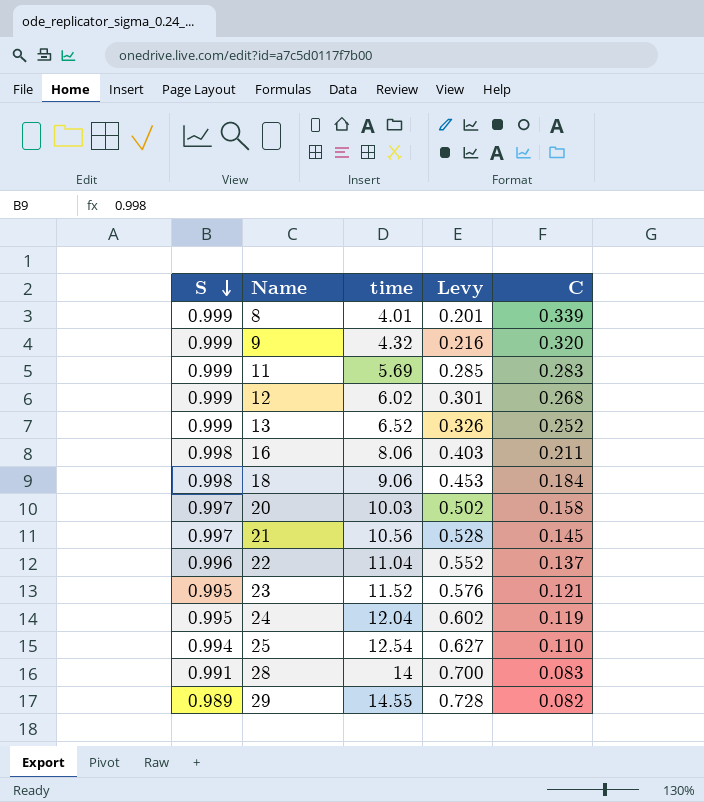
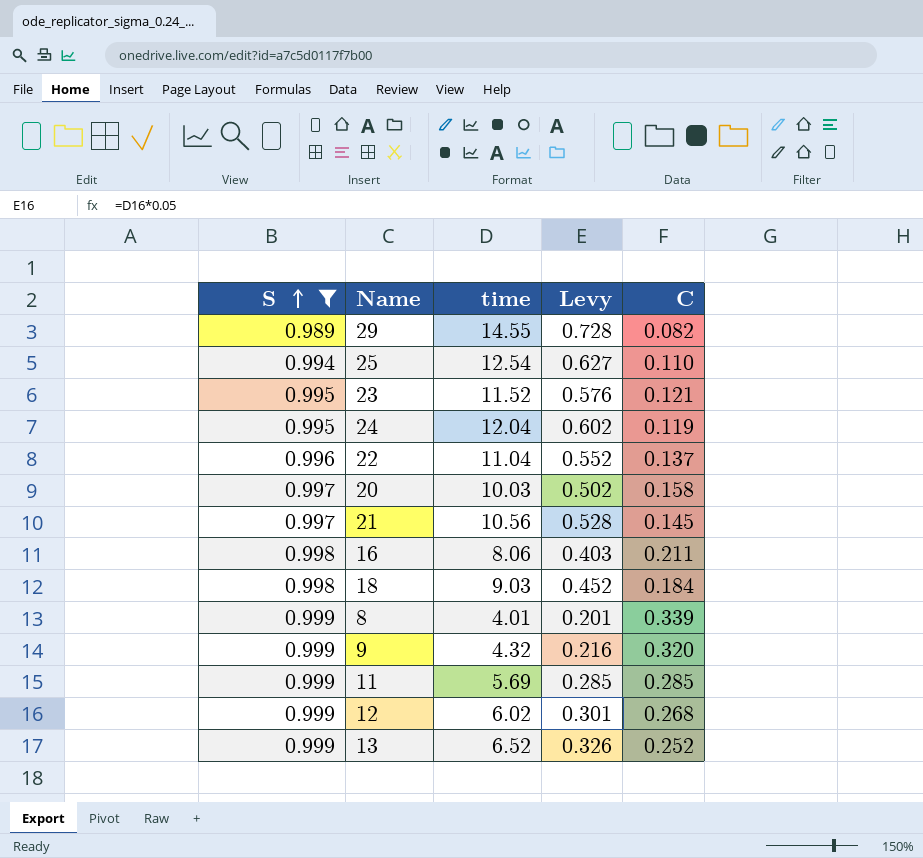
filter: none -> S != 0.991
row order: S descending -> S ascending
18 | time: 9.06 -> 9.03
18 | Levy: 0.453 -> 0.452
11 | C: 0.283 -> 0.285

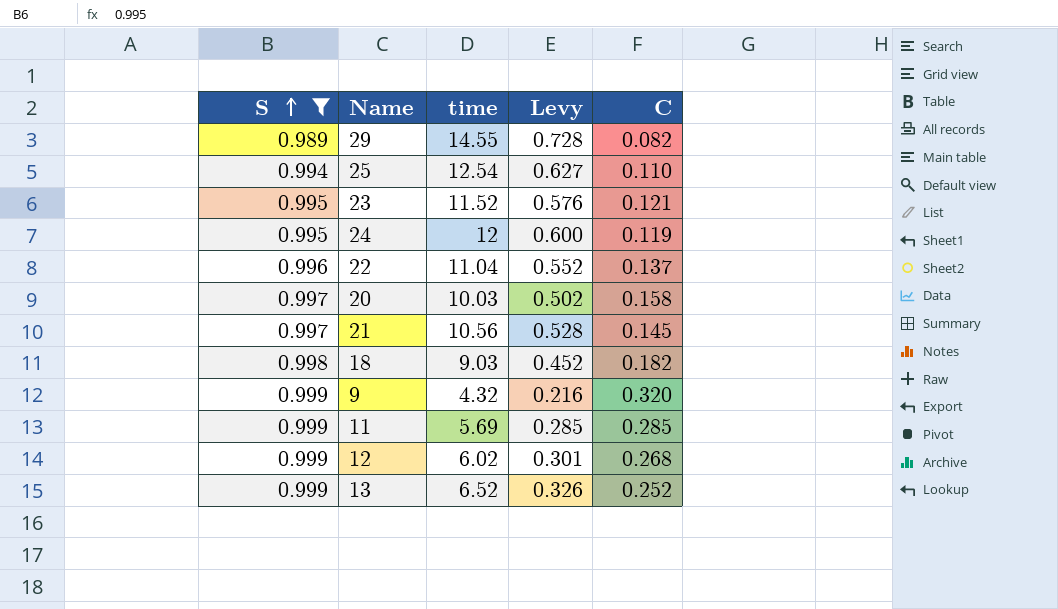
row 16: 0.998 | 8.06 | 0.403 | 0.211 -> none
row 8: 0.999 | 4.01 | 0.201 | 0.339 -> none
24 | time: 12.04 -> 12
24 | Levy: 0.602 -> 0.600
18 | C: 0.184 -> 0.182

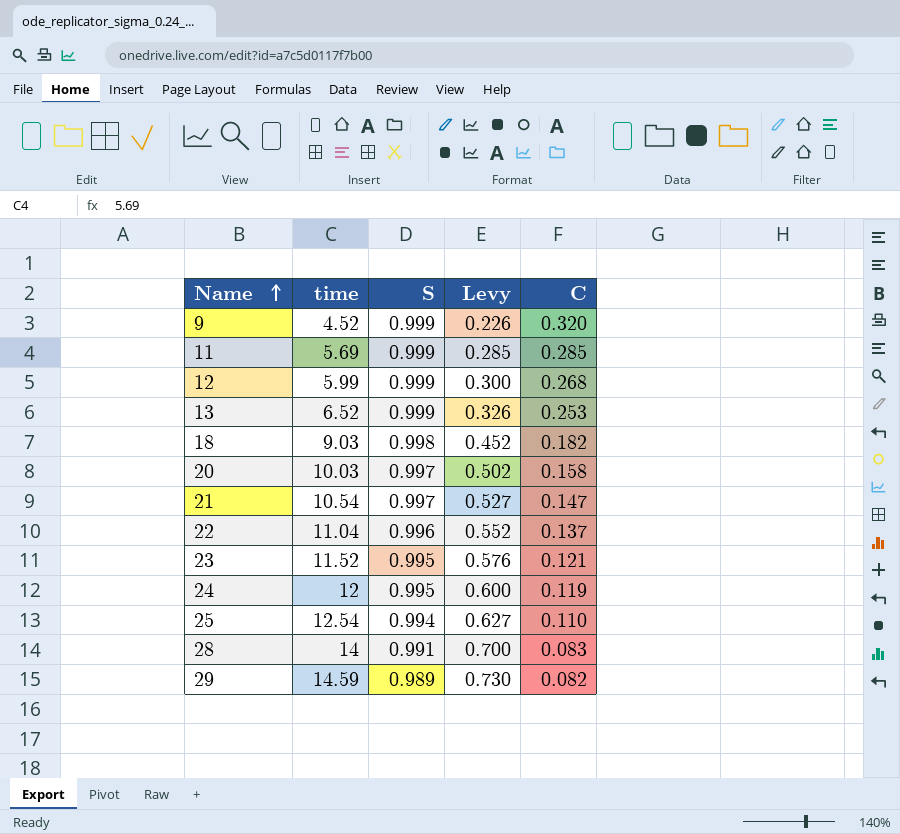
filter: S != 0.991 -> none
row order: S ascending -> Name ascending
column S | position: 1 -> 3
9 | time: 4.32 -> 4.52
9 | Levy: 0.216 -> 0.226
12 | time: 6.02 -> 5.99
12 | Levy: 0.301 -> 0.300
13 | C: 0.252 -> 0.253
21 | time: 10.56 -> 10.54
21 | Levy: 0.528 -> 0.527
21 | C: 0.145 -> 0.147
29 | time: 14.55 -> 14.59
29 | Levy: 0.728 -> 0.730

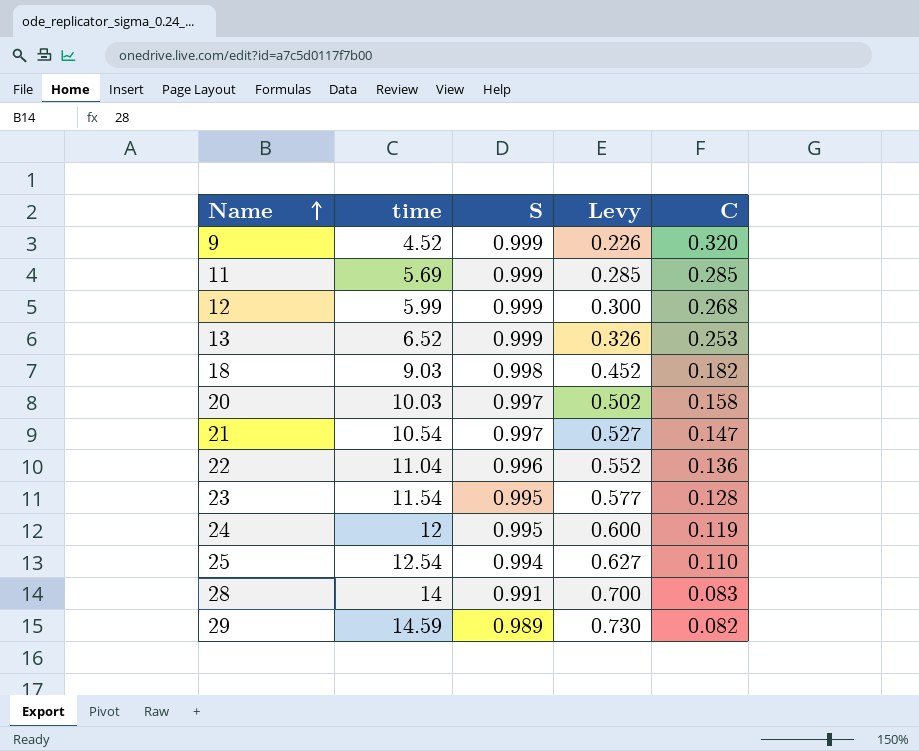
22 | C: 0.137 -> 0.136
23 | time: 11.52 -> 11.54
23 | Levy: 0.576 -> 0.577
23 | C: 0.121 -> 0.128

